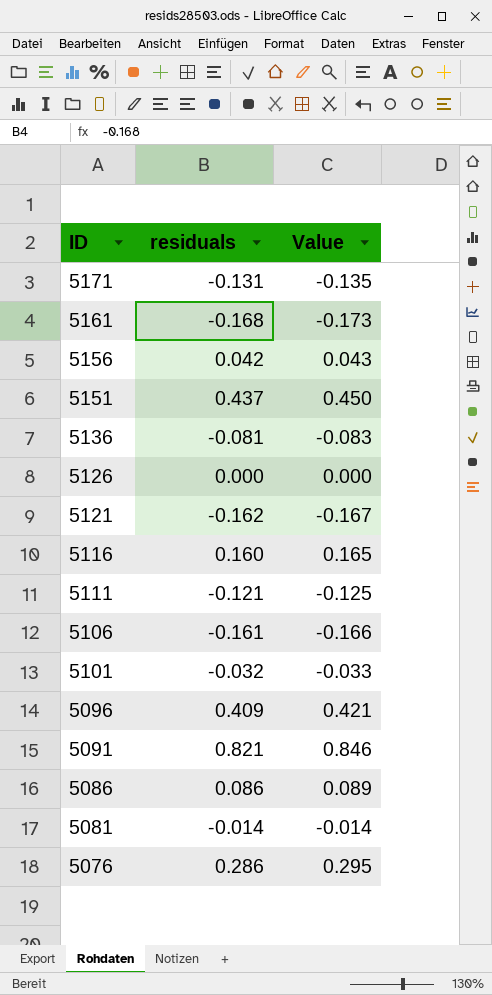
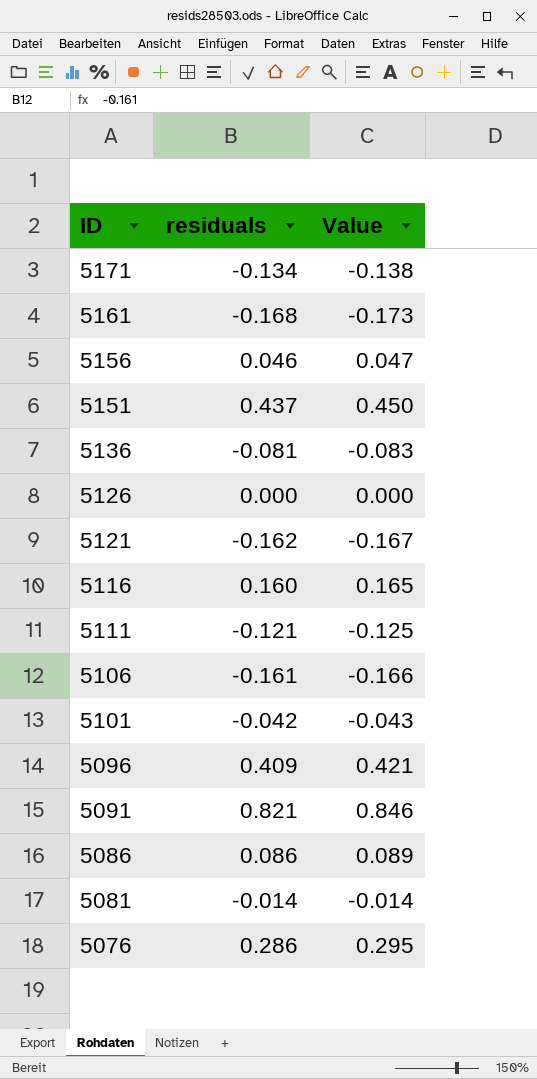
5171 | residuals: -0.131 -> -0.134
5171 | Value: -0.135 -> -0.138
5156 | residuals: 0.042 -> 0.046
5156 | Value: 0.043 -> 0.047
5101 | residuals: -0.032 -> -0.042
5101 | Value: -0.033 -> -0.043

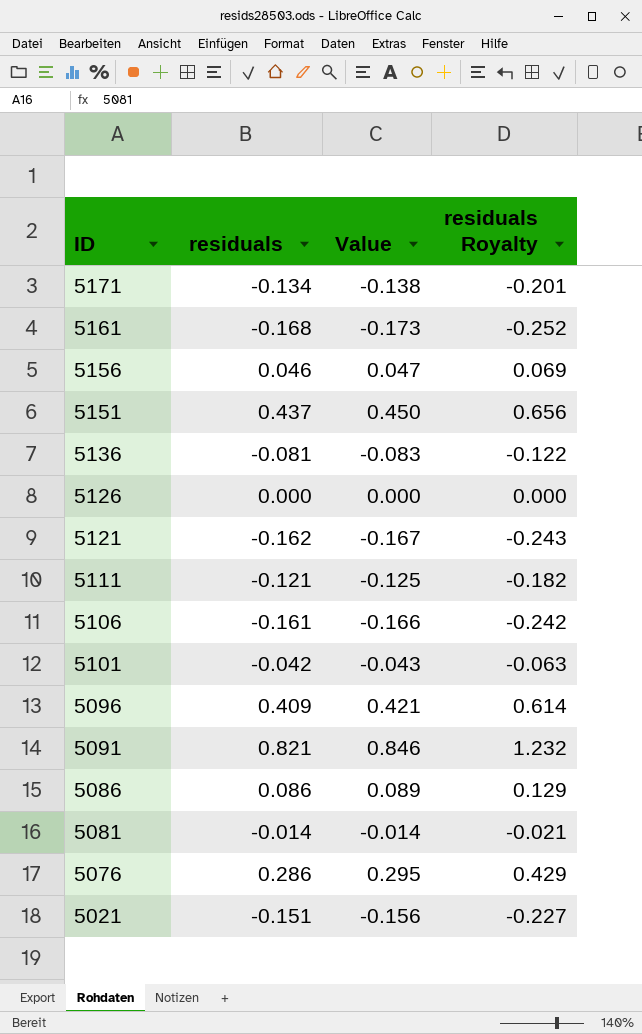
column residuals Royalty | formula: none -> [residuals] * 1.5
row 5116: 0.160 | 0.165 -> none
row 5021: none -> -0.151 | -0.156 | -0.227

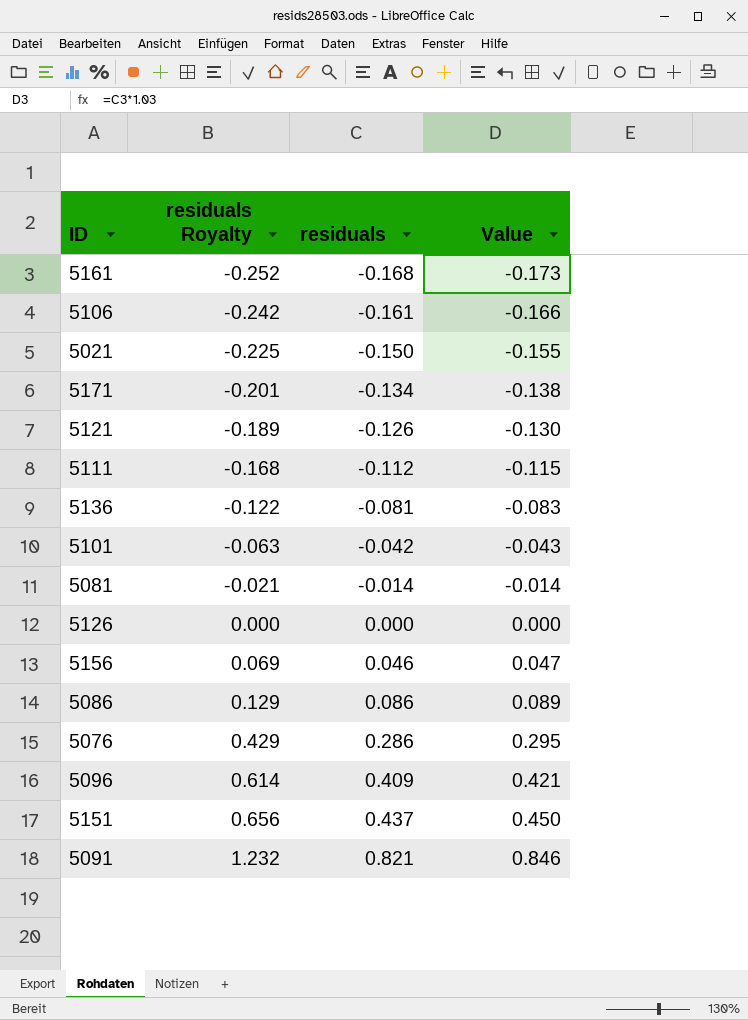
row order: ID descending -> residuals Royalty ascending
column residuals Royalty | position: 4 -> 2
5021 | residuals Royalty: -0.227 -> -0.225
5021 | residuals: -0.151 -> -0.150
5021 | Value: -0.156 -> -0.155
5121 | residuals Royalty: -0.243 -> -0.189
5121 | residuals: -0.162 -> -0.126
5121 | Value: -0.167 -> -0.130
5111 | residuals Royalty: -0.182 -> -0.168
5111 | residuals: -0.121 -> -0.112
5111 | Value: -0.125 -> -0.115

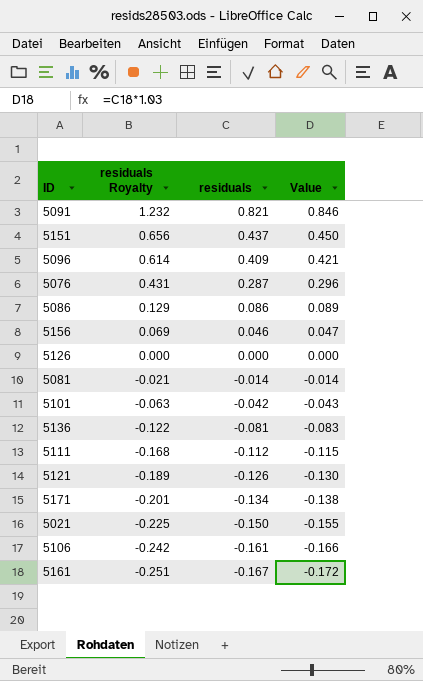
row order: residuals Royalty ascending -> residuals Royalty descending
5076 | residuals Royalty: 0.429 -> 0.431
5076 | residuals: 0.286 -> 0.287
5076 | Value: 0.295 -> 0.296
5161 | residuals Royalty: -0.252 -> -0.251
5161 | residuals: -0.168 -> -0.167
5161 | Value: -0.173 -> -0.172

